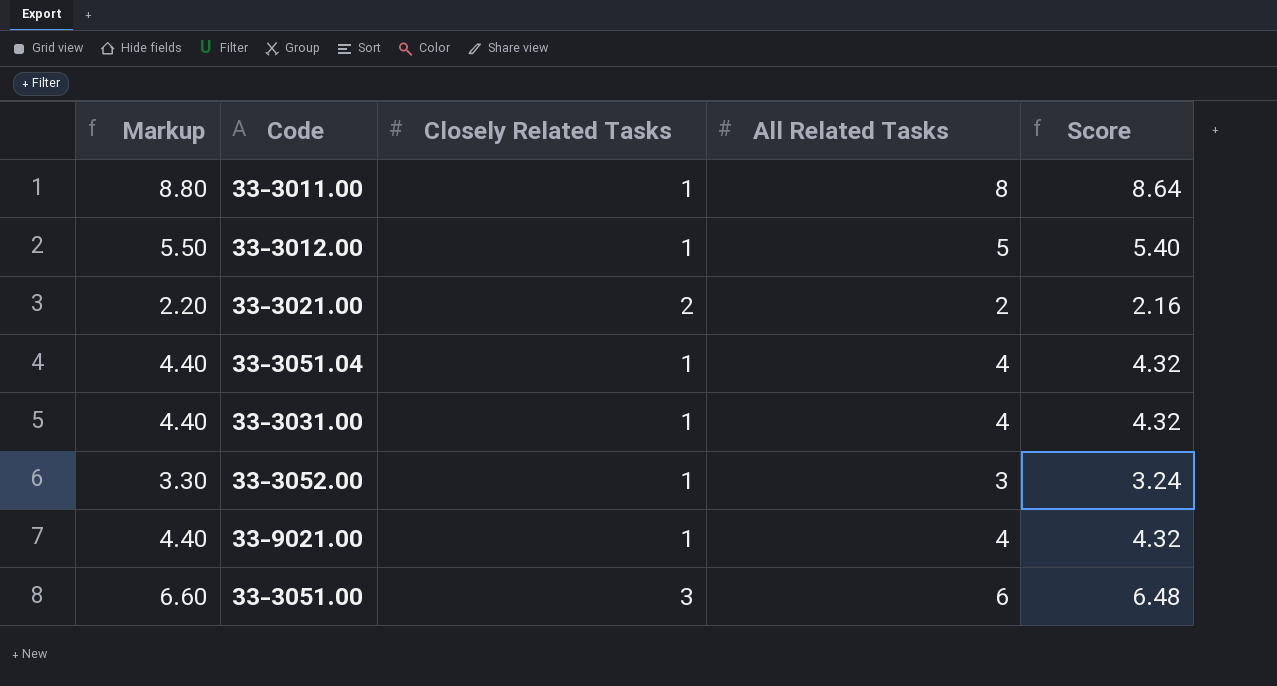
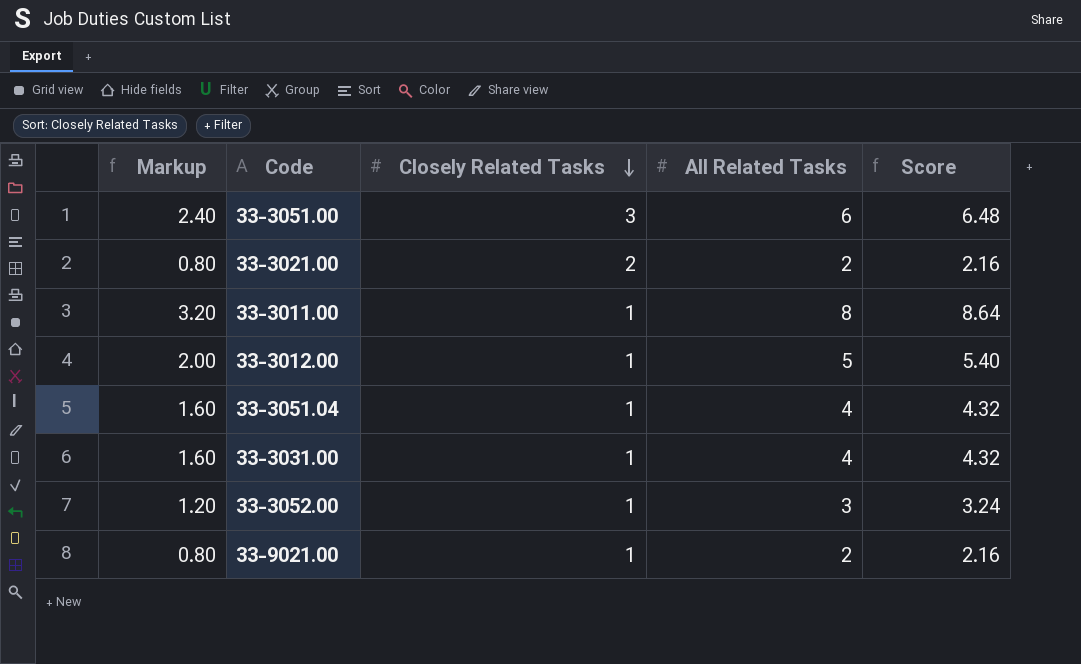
row order: none -> Closely Related Tasks descending
column Markup | formula: [All Related Tasks] * 1.1 -> [All Related Tasks] * 0.4
33-9021.00 | All Related Tasks: 4 -> 2
33-9021.00 | Score: 4.32 -> 2.16

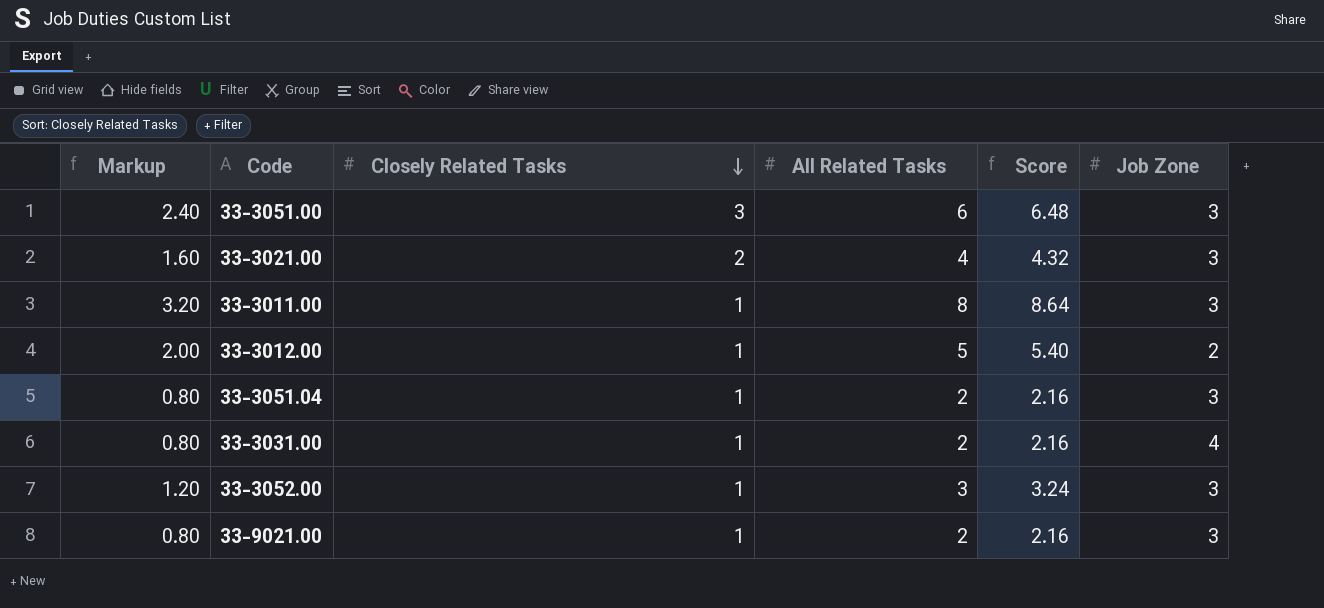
column Job Zone | position: none -> 6
33-3021.00 | Markup: 0.80 -> 1.60
33-3021.00 | All Related Tasks: 2 -> 4
33-3021.00 | Score: 2.16 -> 4.32
33-3051.04 | Markup: 1.60 -> 0.80
33-3051.04 | All Related Tasks: 4 -> 2
33-3051.04 | Score: 4.32 -> 2.16
33-3031.00 | Markup: 1.60 -> 0.80
33-3031.00 | All Related Tasks: 4 -> 2
33-3031.00 | Score: 4.32 -> 2.16

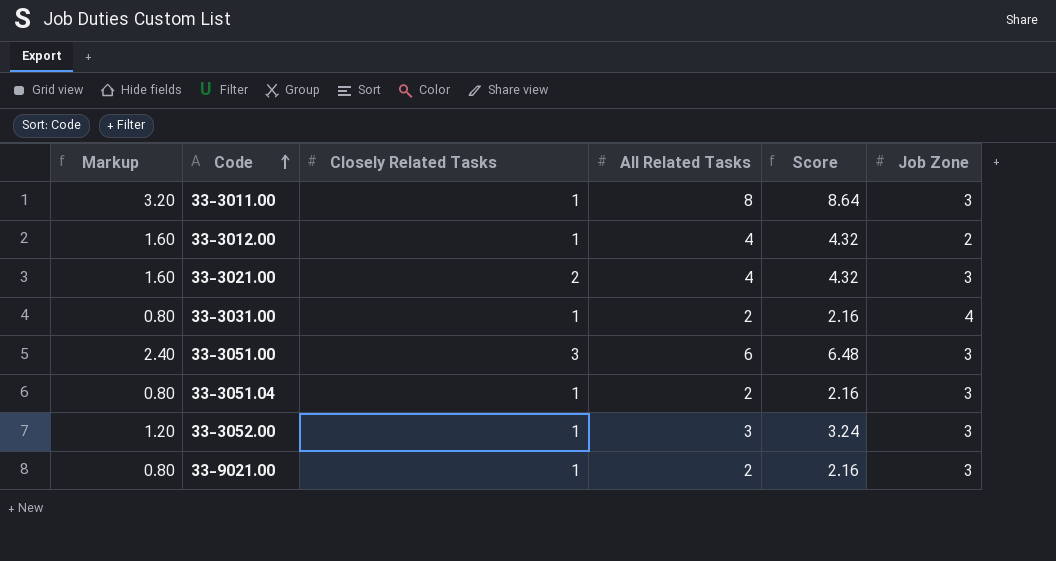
row order: Closely Related Tasks descending -> Code ascending
33-3012.00 | Markup: 2.00 -> 1.60
33-3012.00 | All Related Tasks: 5 -> 4
33-3012.00 | Score: 5.40 -> 4.32

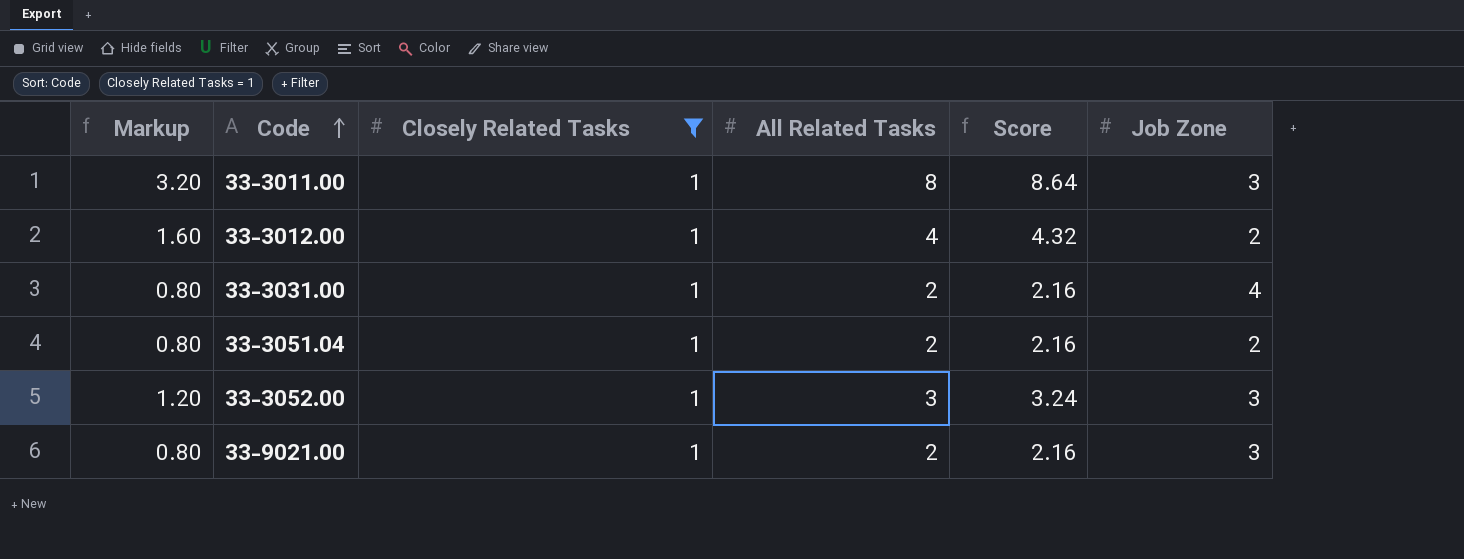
filter: none -> Closely Related Tasks = 1
33-3051.04 | Job Zone: 3 -> 2

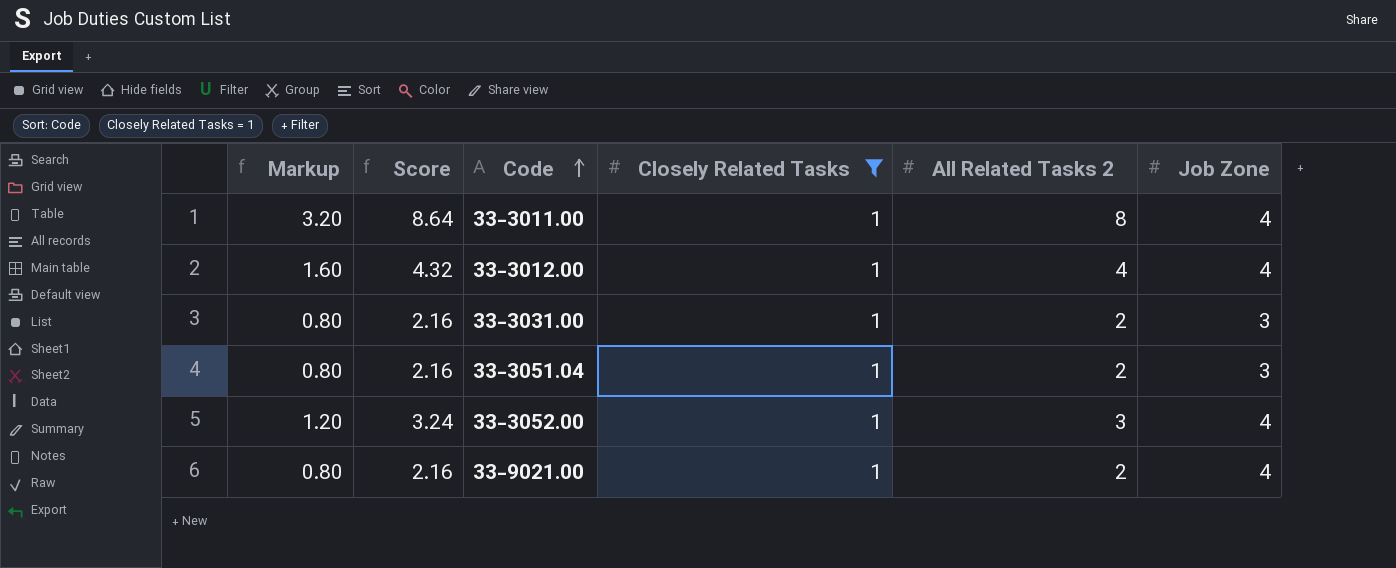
column Score | position: 5 -> 2
column name: All Related Tasks -> All Related Tasks 2
33-3011.00 | Job Zone: 3 -> 4
33-3012.00 | Job Zone: 2 -> 4
33-3031.00 | Job Zone: 4 -> 3
33-3051.04 | Job Zone: 2 -> 3
33-3052.00 | Job Zone: 3 -> 4
33-9021.00 | Job Zone: 3 -> 4

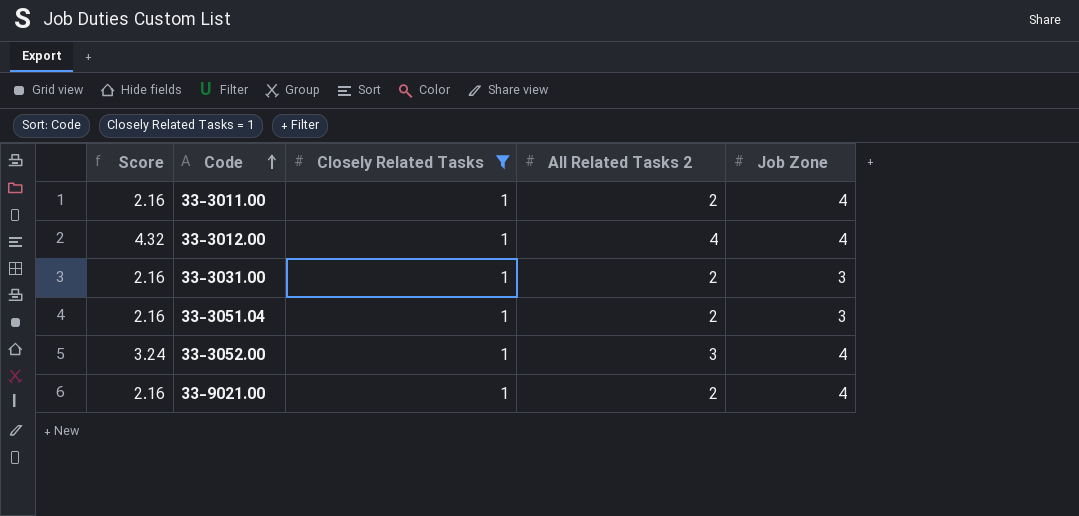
column Markup | formula: [All Related Tasks 2] * 0.4 -> none
33-3011.00 | Score: 8.64 -> 2.16
33-3011.00 | All Related Tasks 2: 8 -> 2

